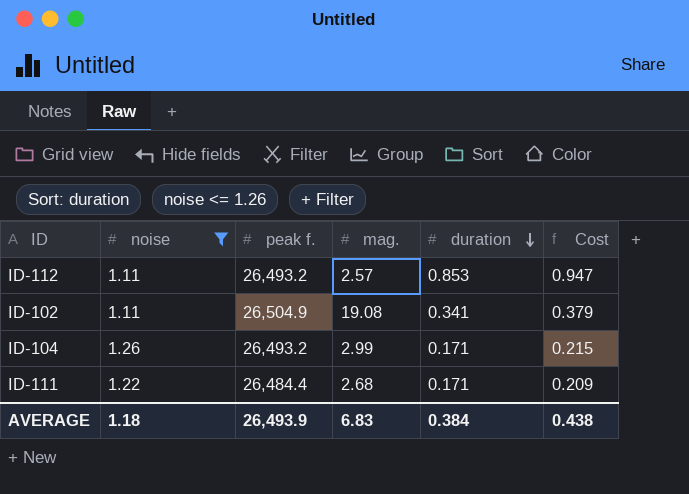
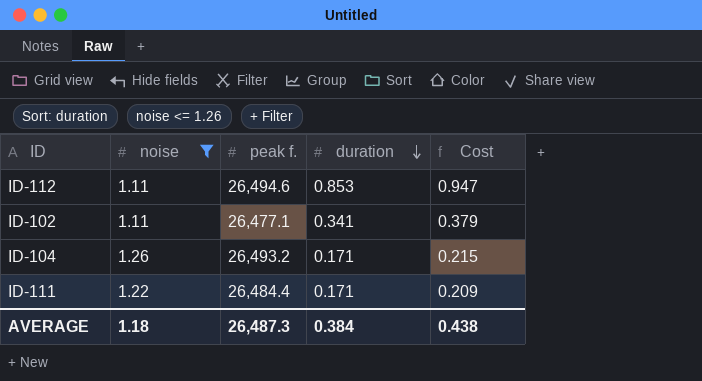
column mag. | position: 4 -> none
ID-112 | peak f.: 26,493.2 -> 26,494.6
ID-102 | peak f.: 26,504.9 -> 26,477.1
AVERAGE | peak f.: 26,493.9 -> 26,487.3

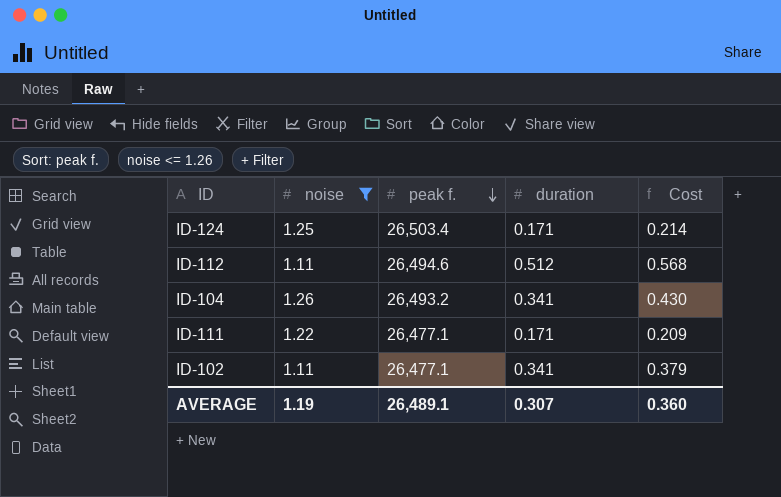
row order: duration descending -> peak f. descending
row ID-124: none -> 1.25 | 26,503.4 | 0.171 | 0.214
ID-112 | duration: 0.853 -> 0.512
ID-112 | Cost: 0.947 -> 0.568
ID-104 | duration: 0.171 -> 0.341
ID-104 | Cost: 0.215 -> 0.430
ID-111 | peak f.: 26,484.4 -> 26,477.1
AVERAGE | noise: 1.18 -> 1.19
AVERAGE | peak f.: 26,487.3 -> 26,489.1
AVERAGE | duration: 0.384 -> 0.307
AVERAGE | Cost: 0.438 -> 0.360

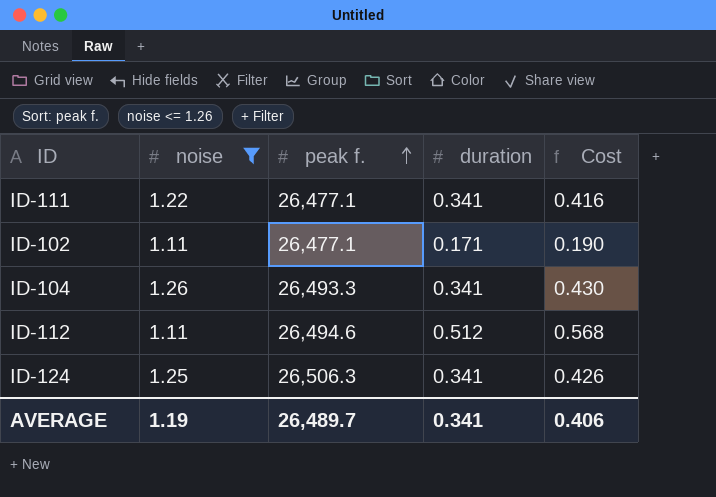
row order: peak f. descending -> peak f. ascending
ID-111 | duration: 0.171 -> 0.341
ID-111 | Cost: 0.209 -> 0.416
ID-102 | duration: 0.341 -> 0.171
ID-102 | Cost: 0.379 -> 0.190
ID-104 | peak f.: 26,493.2 -> 26,493.3
ID-124 | peak f.: 26,503.4 -> 26,506.3
ID-124 | duration: 0.171 -> 0.341
ID-124 | Cost: 0.214 -> 0.426
AVERAGE | peak f.: 26,489.1 -> 26,489.7
AVERAGE | duration: 0.307 -> 0.341
AVERAGE | Cost: 0.360 -> 0.406

